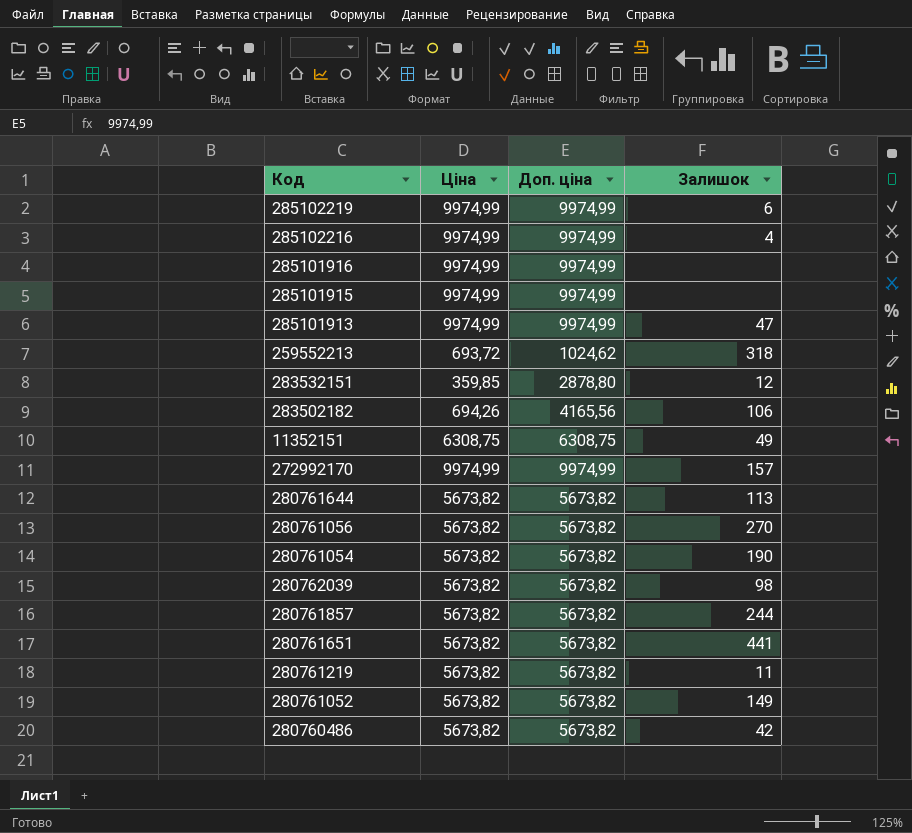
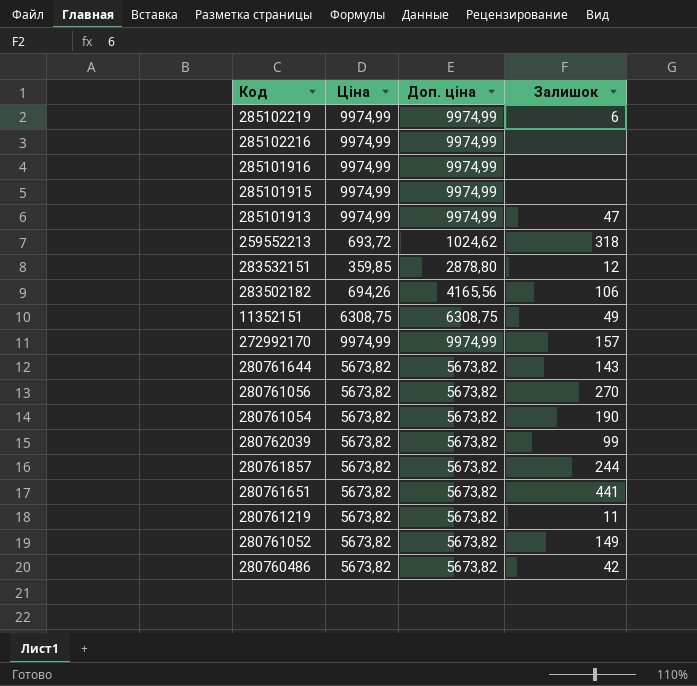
285102216 | Залишок: 4 -> none
280761644 | Залишок: 113 -> 143
280762039 | Залишок: 98 -> 99

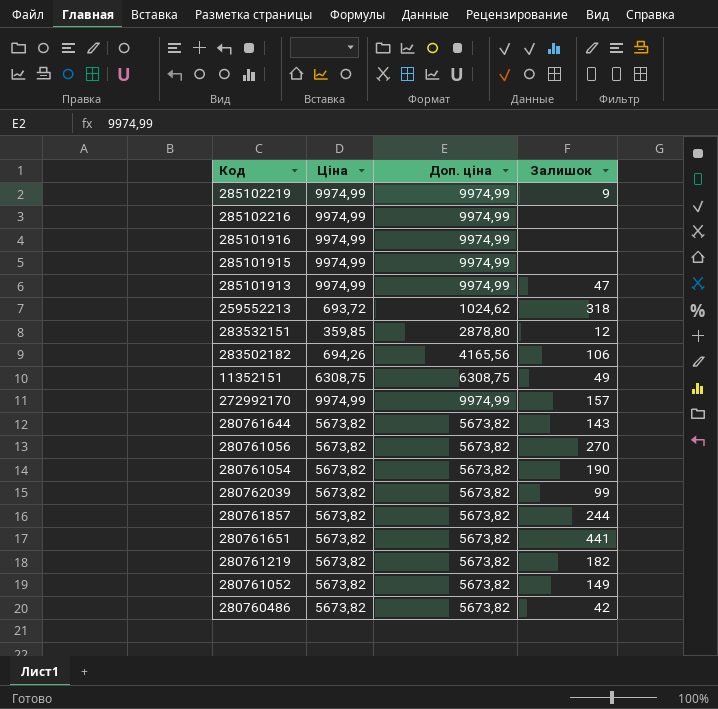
285102219 | Залишок: 6 -> 9
280761219 | Залишок: 11 -> 182

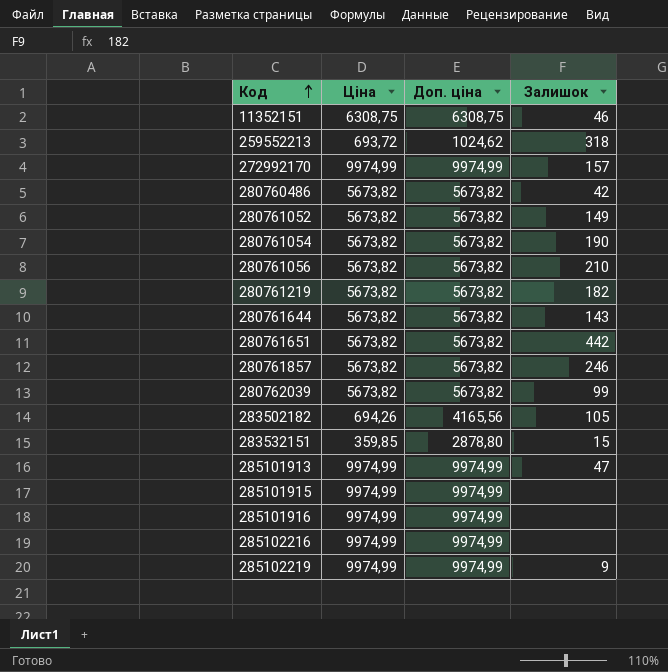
row order: none -> Код ascending
11352151 | Залишок: 49 -> 46
280761056 | Залишок: 270 -> 210
280761651 | Залишок: 441 -> 442
280761857 | Залишок: 244 -> 246
283502182 | Залишок: 106 -> 105
283532151 | Залишок: 12 -> 15

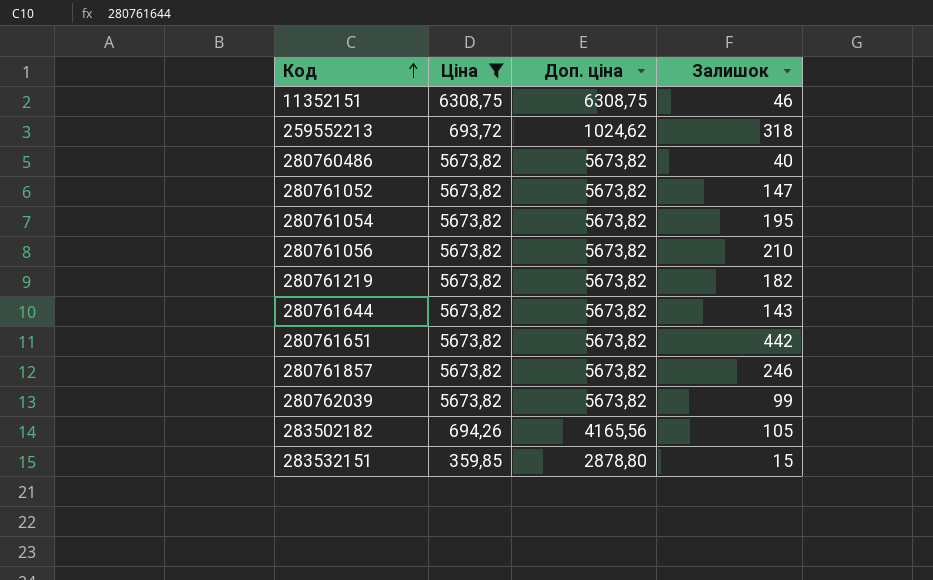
filter: none -> Ціна != 9974,99
280760486 | Залишок: 42 -> 40
280761052 | Залишок: 149 -> 147
280761054 | Залишок: 190 -> 195

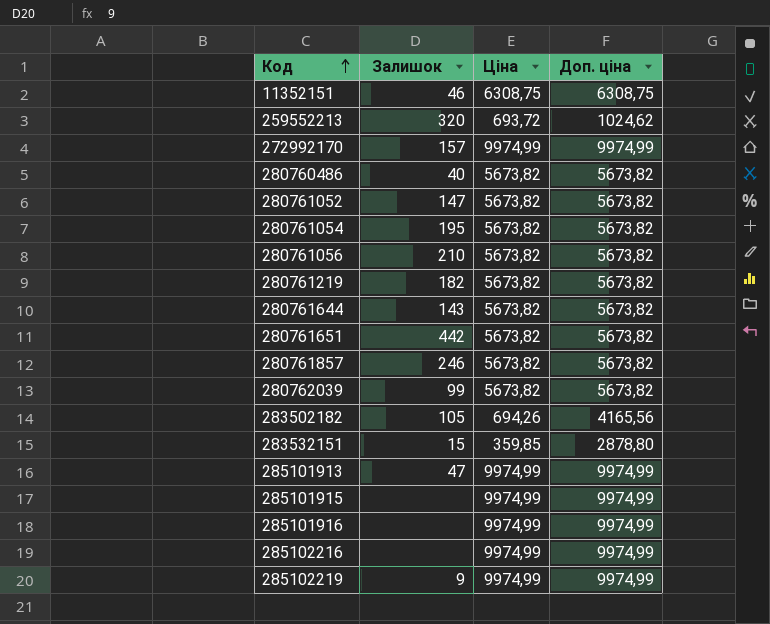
filter: Ціна != 9974,99 -> none
column Залишок | position: 4 -> 2
259552213 | Залишок: 318 -> 320

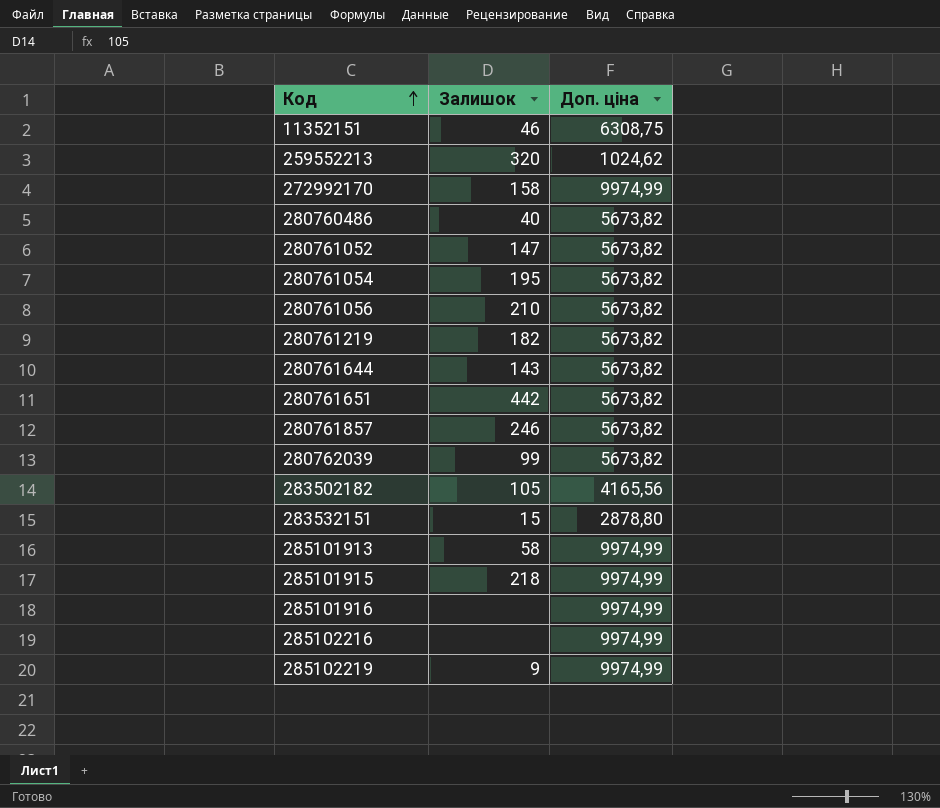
column Ціна | position: 3 -> none
272992170 | Залишок: 157 -> 158
285101913 | Залишок: 47 -> 58
285101915 | Залишок: none -> 218

